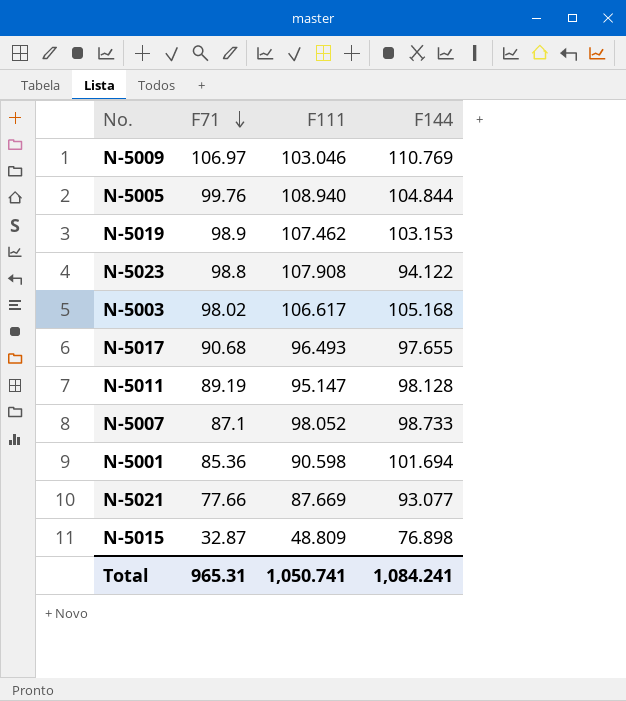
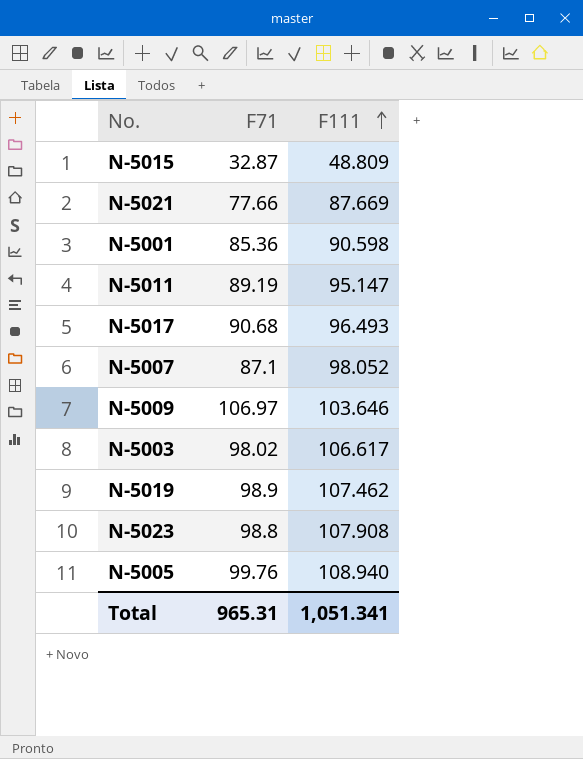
row order: F71 descending -> F111 ascending
column F144 | position: 4 -> none
N-5009 | F111: 103.046 -> 103.646
Total | F111: 1,050.741 -> 1,051.341

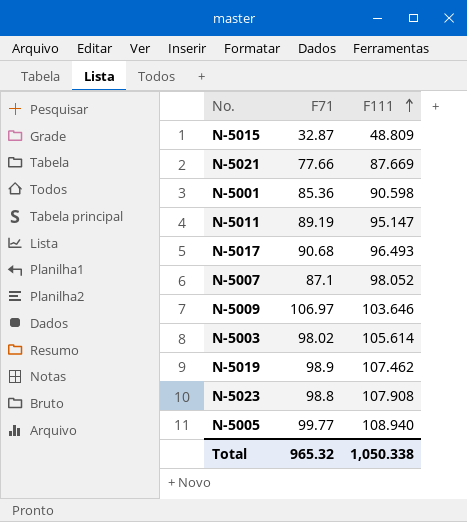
N-5003 | F111: 106.617 -> 105.614
N-5005 | F71: 99.76 -> 99.77
Total | F71: 965.31 -> 965.32
Total | F111: 1,051.341 -> 1,050.338

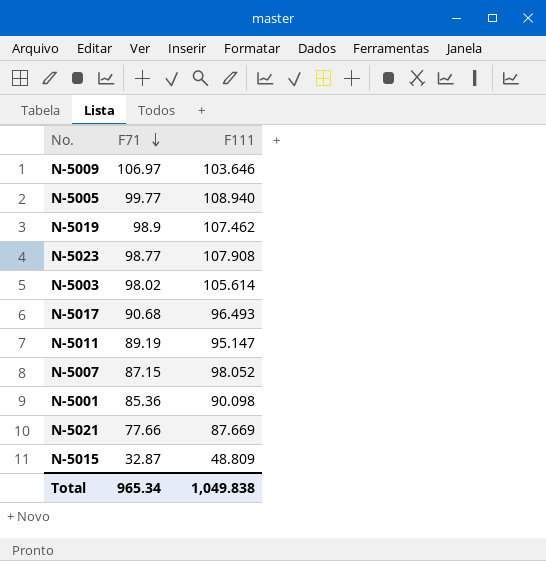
row order: F111 ascending -> F71 descending
N-5023 | F71: 98.8 -> 98.77
N-5007 | F71: 87.1 -> 87.15
N-5001 | F111: 90.598 -> 90.098
Total | F71: 965.32 -> 965.34
Total | F111: 1,050.338 -> 1,049.838

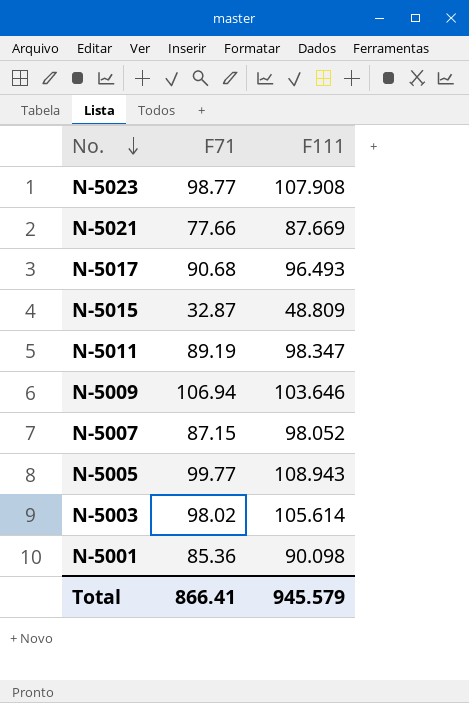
row order: F71 descending -> No. descending
row N-5019: 98.9 | 107.462 -> none
N-5011 | F111: 95.147 -> 98.347
N-5009 | F71: 106.97 -> 106.94
N-5005 | F111: 108.940 -> 108.943
Total | F71: 965.34 -> 866.41
Total | F111: 1,049.838 -> 945.579

